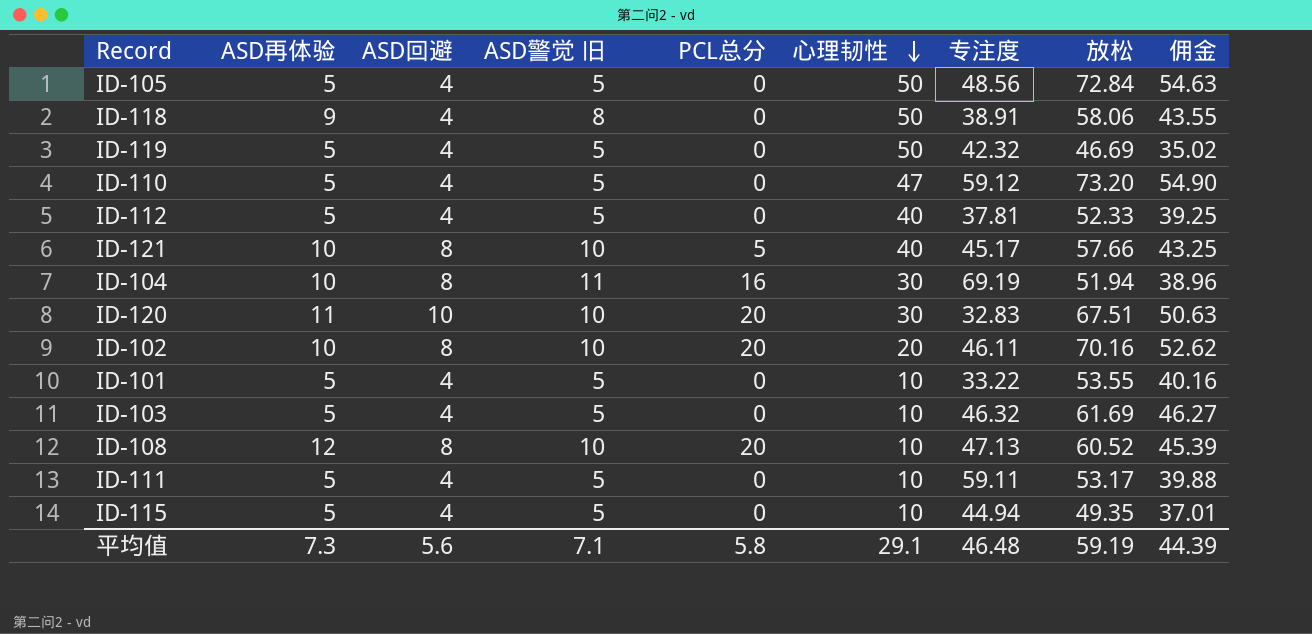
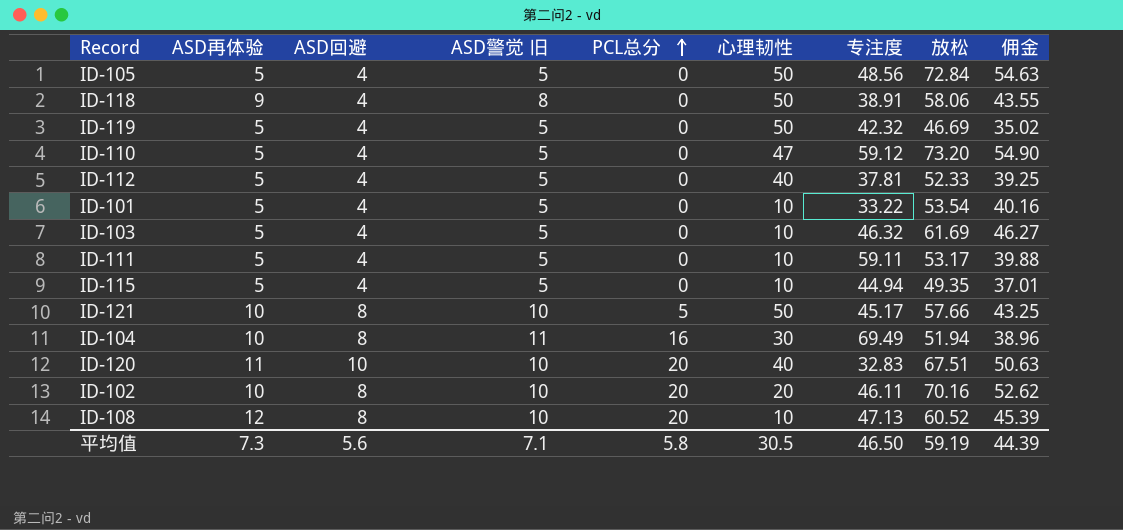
row order: 心理韧性 descending -> PCL总分 ascending
ID-101 | 放松: 53.55 -> 53.54
ID-121 | 心理韧性: 40 -> 50
ID-104 | 专注度: 69.19 -> 69.49
ID-120 | 心理韧性: 30 -> 40
平均值 | 心理韧性: 29.1 -> 30.5
平均值 | 专注度: 46.48 -> 46.50

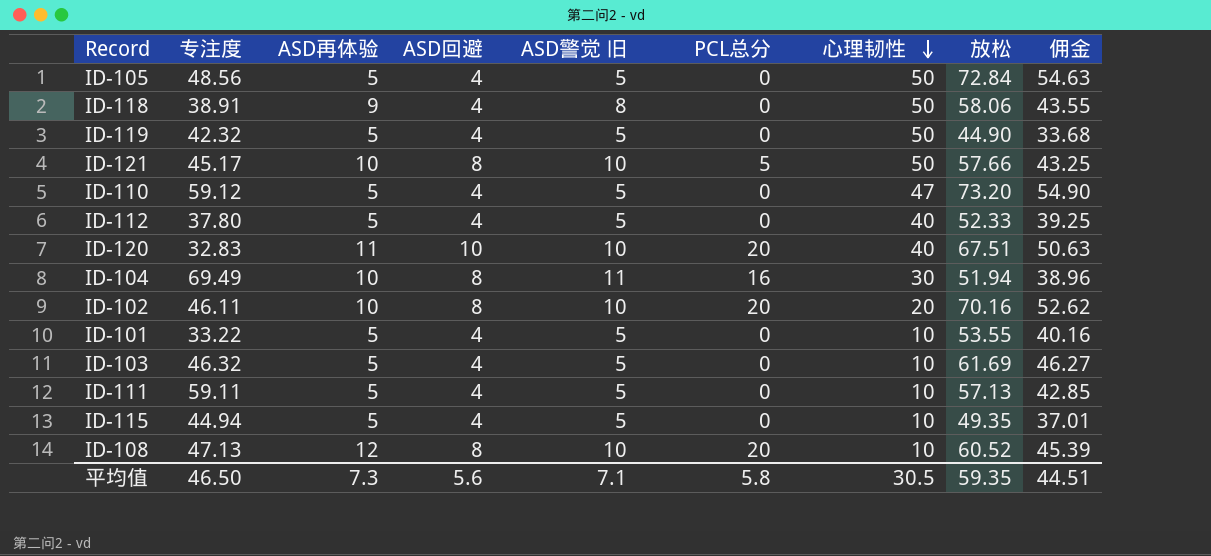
row order: PCL总分 ascending -> 心理韧性 descending
column 专注度 | position: 7 -> 2
ID-119 | 放松: 46.69 -> 44.90
ID-119 | 佣金: 35.02 -> 33.68
ID-112 | 专注度: 37.81 -> 37.80
ID-101 | 放松: 53.54 -> 53.55
ID-111 | 放松: 53.17 -> 57.13
ID-111 | 佣金: 39.88 -> 42.85
平均值 | 放松: 59.19 -> 59.35
平均值 | 佣金: 44.39 -> 44.51

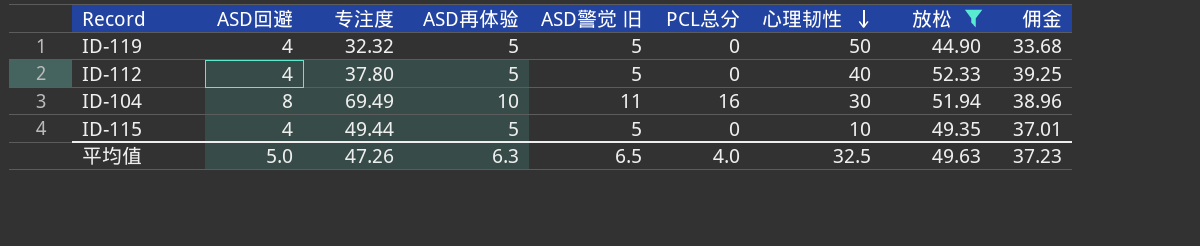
filter: none -> 放松 <= 52.33
column ASD回避 | position: 4 -> 2
ID-119 | 专注度: 42.32 -> 32.32
ID-115 | 专注度: 44.94 -> 49.44
平均值 | ASD回避: 5.6 -> 5.0
平均值 | 专注度: 46.50 -> 47.26
平均值 | ASD再体验: 7.3 -> 6.3
平均值 | ASD警觉 旧: 7.1 -> 6.5
平均值 | PCL总分: 5.8 -> 4.0
平均值 | 心理韧性: 30.5 -> 32.5
平均值 | 放松: 59.35 -> 49.63
平均值 | 佣金: 44.51 -> 37.23

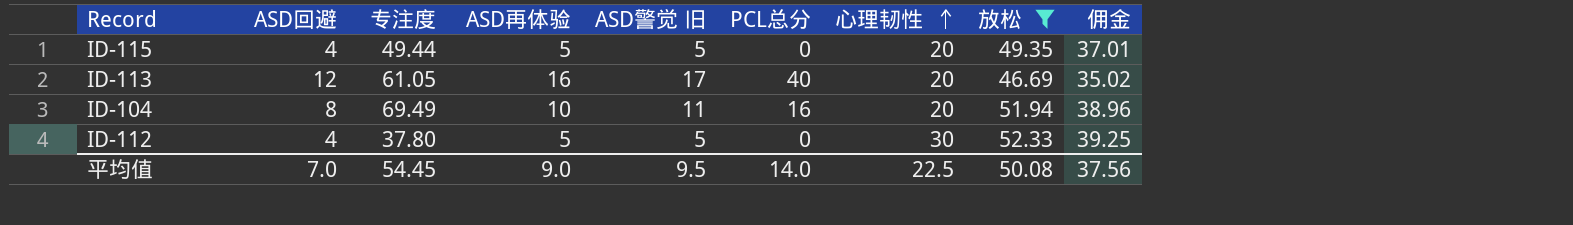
row order: 心理韧性 descending -> 心理韧性 ascending
row ID-119: 4 | 32.32 | 5 | 5 | 0 | 50 | 44.90 | 33.68 -> none
ID-115 | 心理韧性: 10 -> 20
row ID-113: none -> 12 | 61.05 | 16 | 17 | 40 | 20 | 46.69 | 35.02
ID-104 | 心理韧性: 30 -> 20
ID-112 | 心理韧性: 40 -> 30
平均值 | ASD回避: 5.0 -> 7.0
平均值 | 专注度: 47.26 -> 54.45
平均值 | ASD再体验: 6.3 -> 9.0
平均值 | ASD警觉 旧: 6.5 -> 9.5
平均值 | PCL总分: 4.0 -> 14.0
平均值 | 心理韧性: 32.5 -> 22.5
平均值 | 放松: 49.63 -> 50.08
平均值 | 佣金: 37.23 -> 37.56

